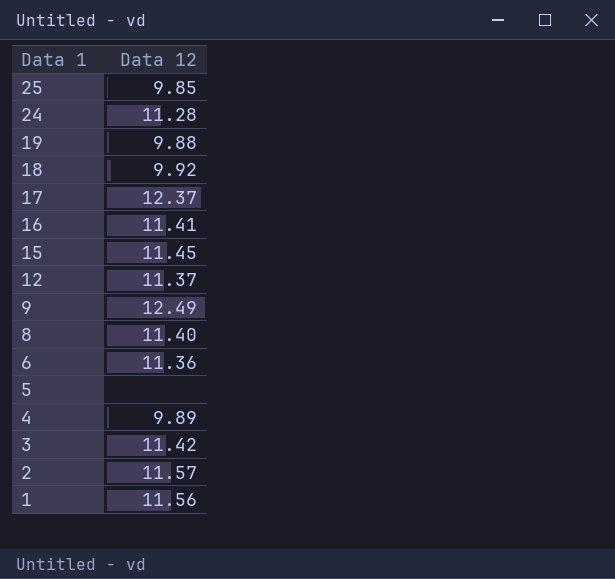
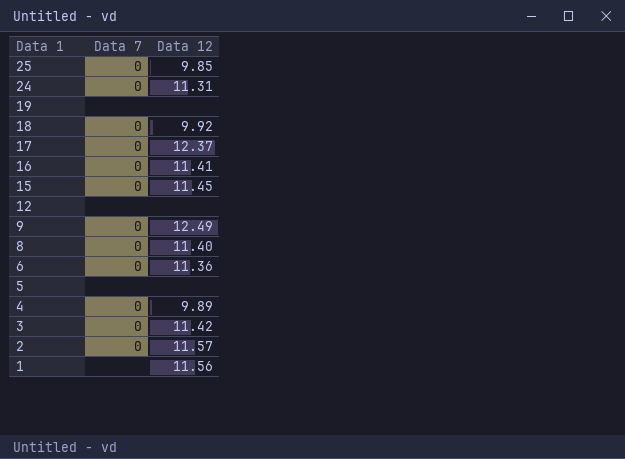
column Data 7 | position: none -> 2
24 | Data 12: 11.28 -> 11.31
19 | Data 12: 9.88 -> none
12 | Data 12: 11.37 -> none

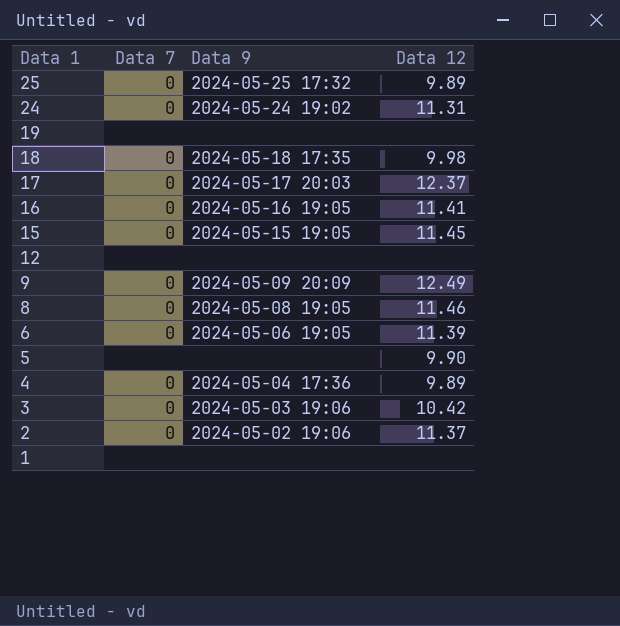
column Data 9 | position: none -> 3
25 | Data 12: 9.85 -> 9.89
18 | Data 12: 9.92 -> 9.98
8 | Data 12: 11.40 -> 11.46
6 | Data 12: 11.36 -> 11.39
5 | Data 12: none -> 9.90
3 | Data 12: 11.42 -> 10.42
2 | Data 12: 11.57 -> 11.37
1 | Data 12: 11.56 -> none

